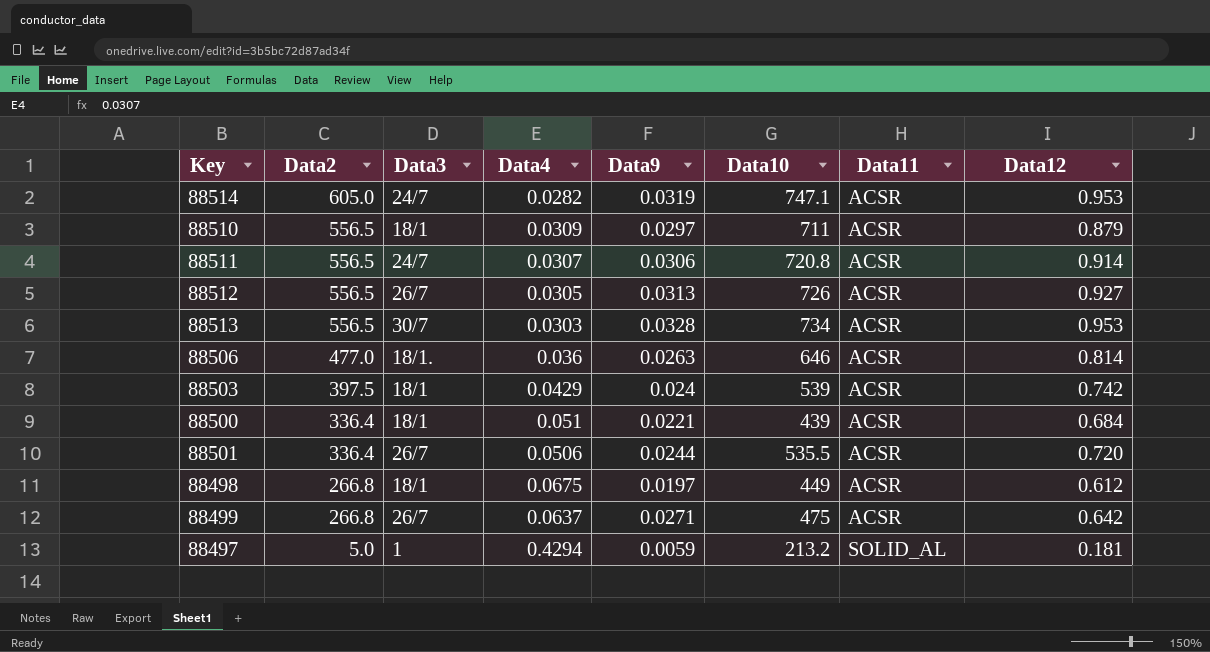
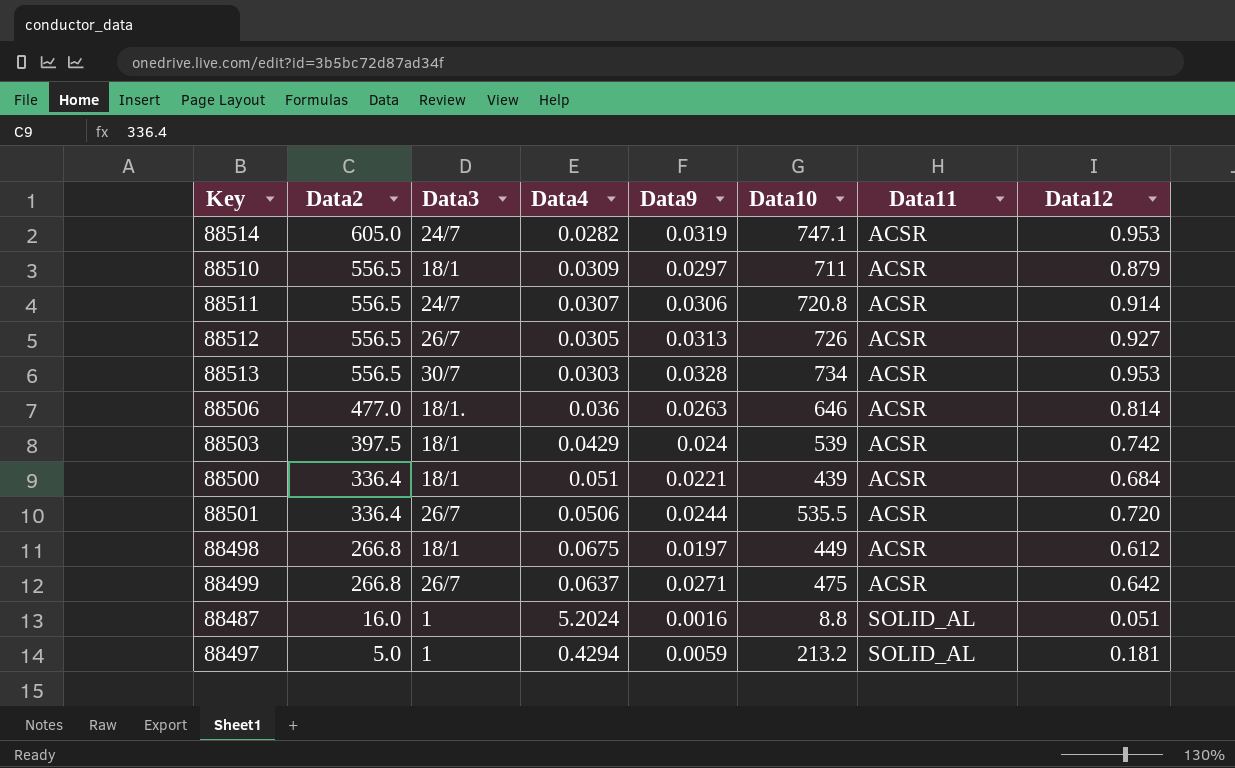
row 88487: none -> 16.0 | 1 | 5.2024 | 0.0016 | 8.8 | SOLID_AL | 0.051

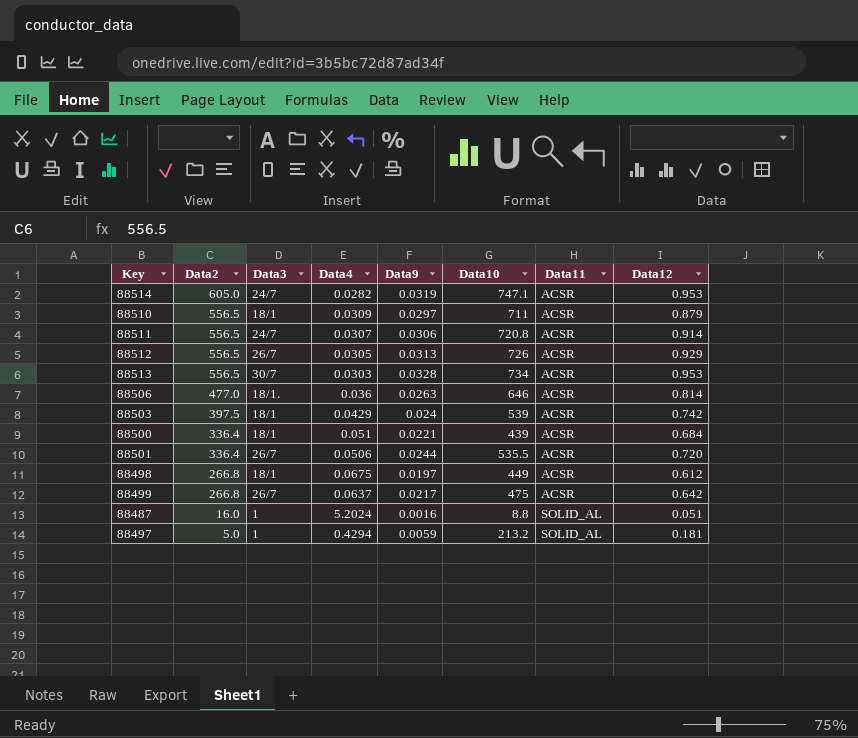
88512 | Data12: 0.927 -> 0.929
88499 | Data9: 0.0271 -> 0.0217

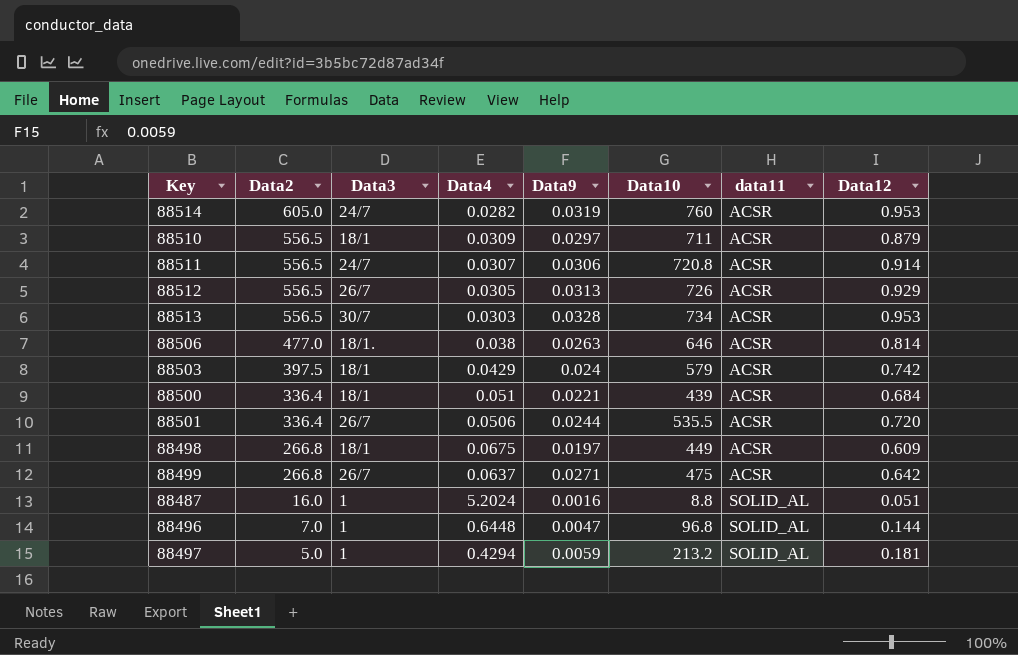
column name: Data11 -> data11
88514 | Data10: 747.1 -> 760
88506 | Data4: 0.036 -> 0.038
88503 | Data10: 539 -> 579
88498 | Data12: 0.612 -> 0.609
88499 | Data9: 0.0217 -> 0.0271
row 88496: none -> 7.0 | 1 | 0.6448 | 0.0047 | 96.8 | SOLID_AL | 0.144

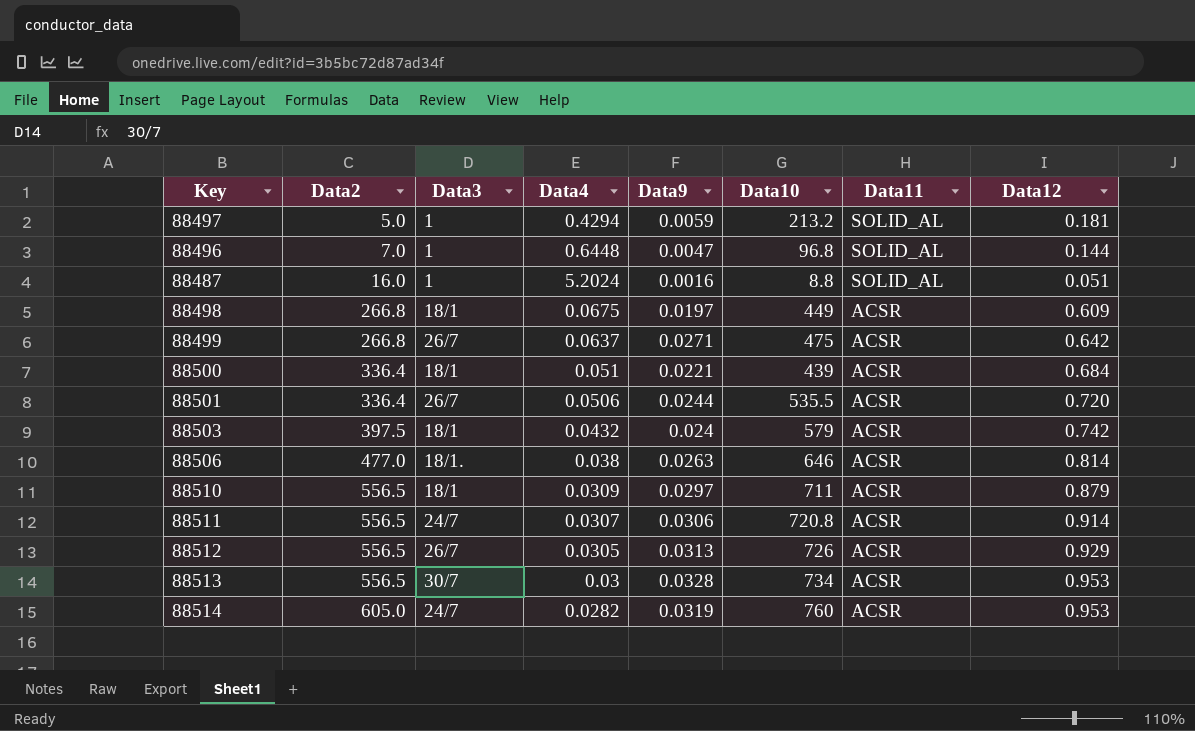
row order: Data2 descending -> Data2 ascending
column name: data11 -> Data11
88503 | Data4: 0.0429 -> 0.0432
88513 | Data4: 0.0303 -> 0.03

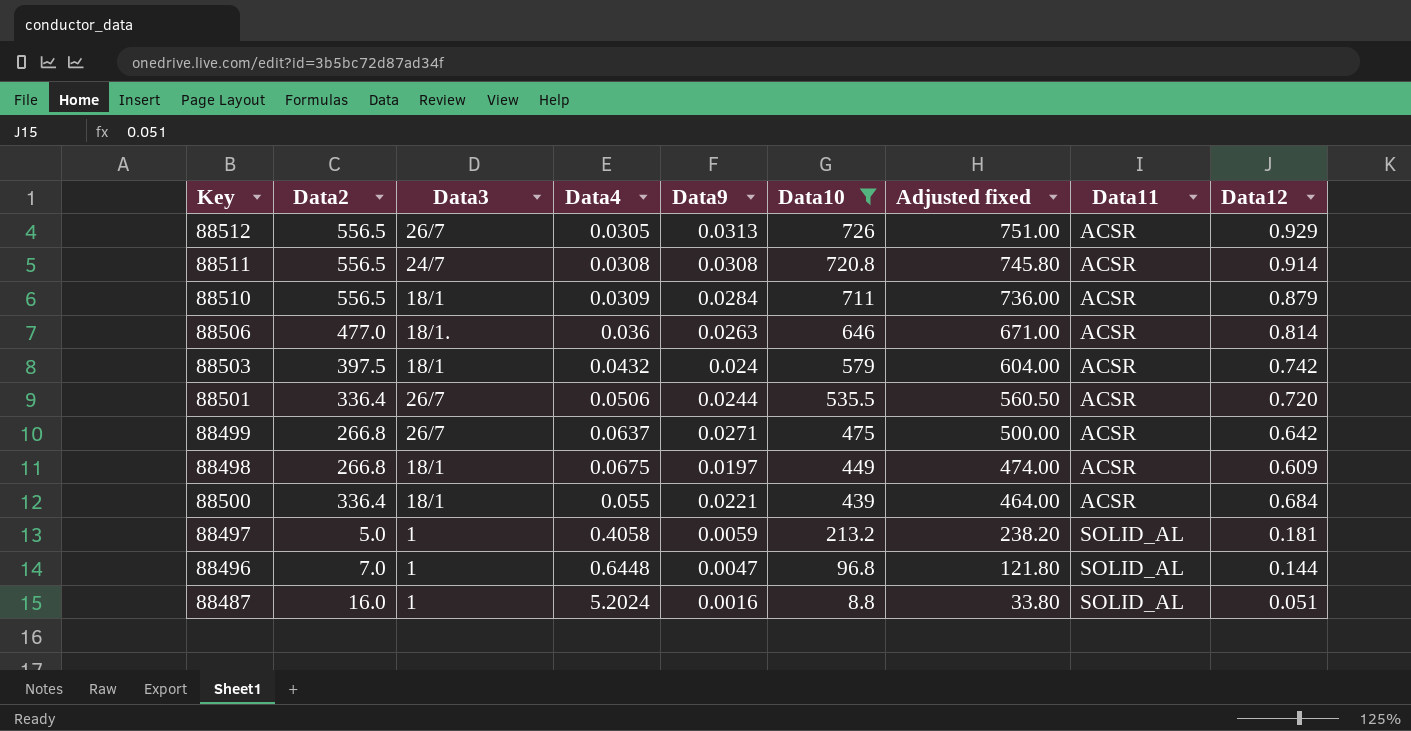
filter: none -> Data10 <= 726
row order: Data2 ascending -> Data10 descending
column Adjusted fixed | formula: none -> [Data10] + 25
88511 | Data4: 0.0307 -> 0.0308
88511 | Data9: 0.0306 -> 0.0308
88510 | Data9: 0.0297 -> 0.0284
88506 | Data4: 0.038 -> 0.036
88500 | Data4: 0.051 -> 0.055
88497 | Data4: 0.4294 -> 0.4058

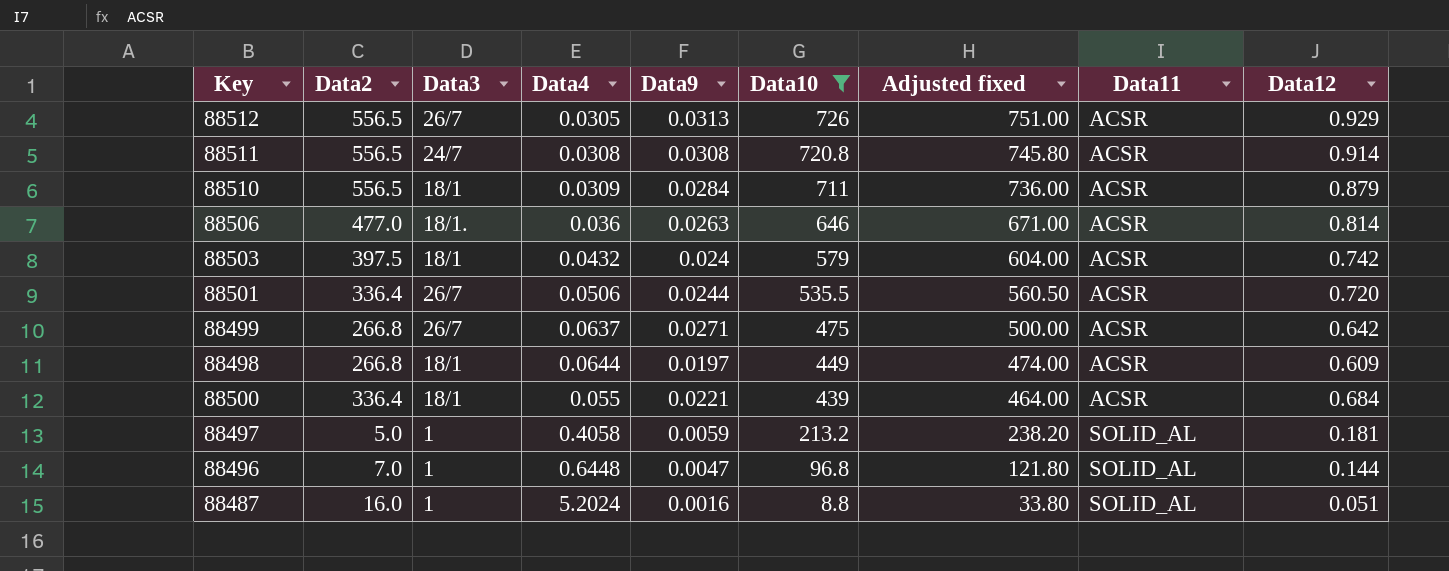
88498 | Data4: 0.0675 -> 0.0644

